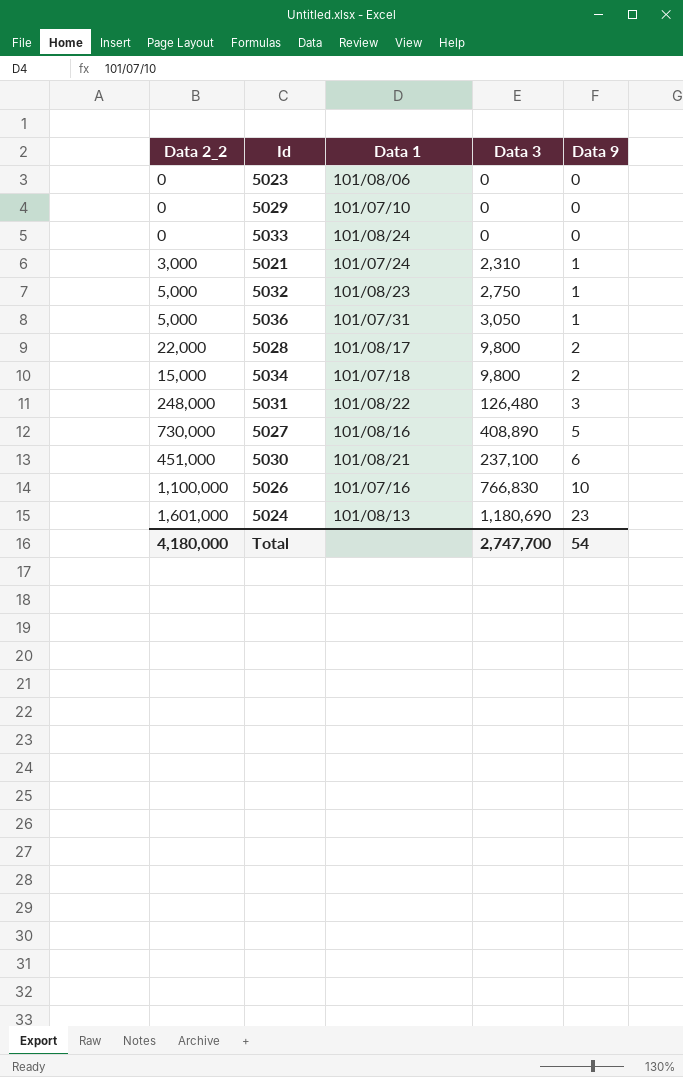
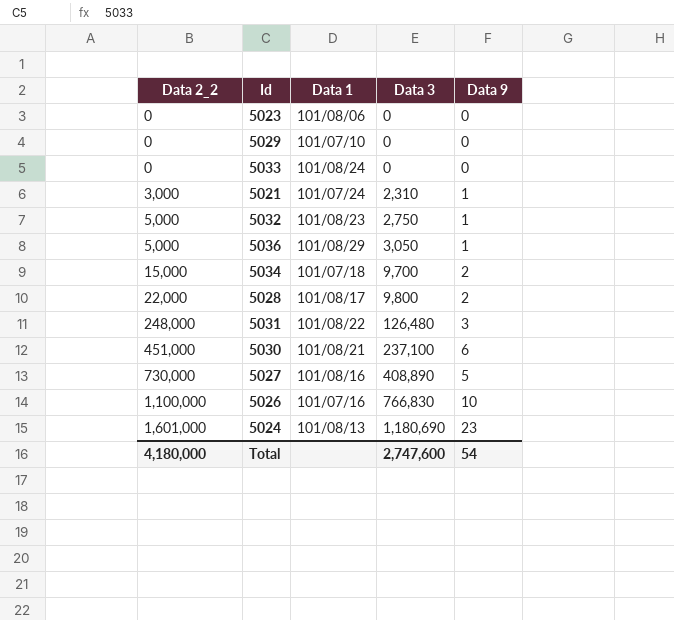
row order: Data 9 ascending -> Data 2_2 ascending
5036 | Data 1: 101/07/31 -> 101/08/29
5034 | Data 3: 9,800 -> 9,700
Total | Data 3: 2,747,700 -> 2,747,600

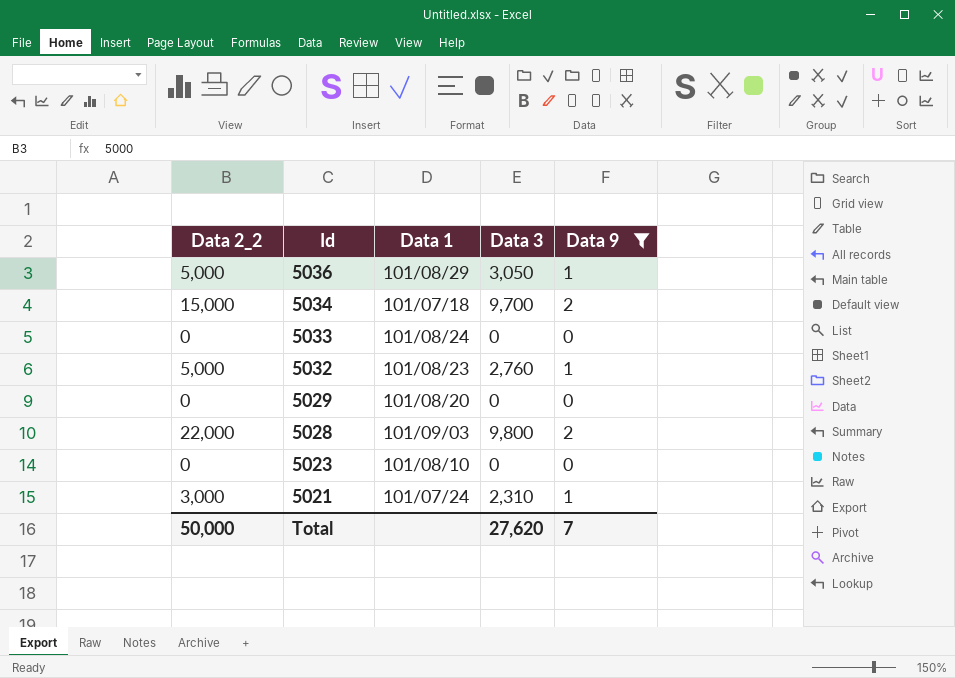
filter: none -> Data 9 <= 2
row order: Data 2_2 ascending -> Id descending
5032 | Data 3: 2,750 -> 2,760
5029 | Data 1: 101/07/10 -> 101/08/20
5028 | Data 1: 101/08/17 -> 101/09/03
5023 | Data 1: 101/08/06 -> 101/08/10
Total | Data 2_2: 4,180,000 -> 50,000
Total | Data 3: 2,747,600 -> 27,620
Total | Data 9: 54 -> 7

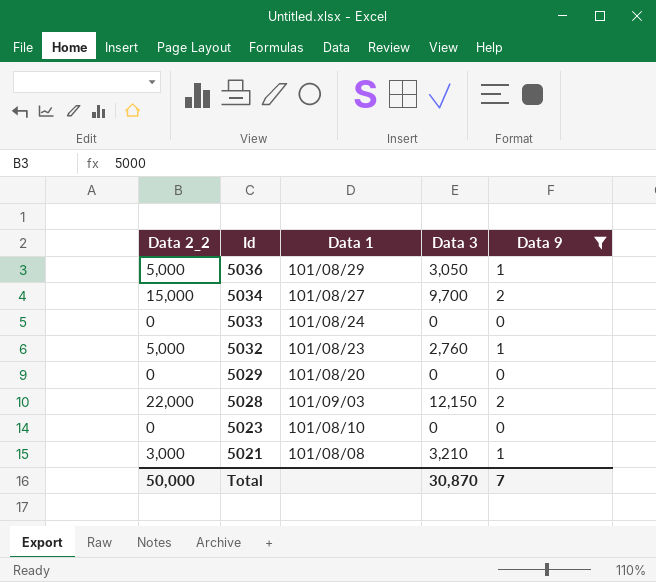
5034 | Data 1: 101/07/18 -> 101/08/27
5028 | Data 3: 9,800 -> 12,150
5021 | Data 1: 101/07/24 -> 101/08/08
5021 | Data 3: 2,310 -> 3,210
Total | Data 3: 27,620 -> 30,870

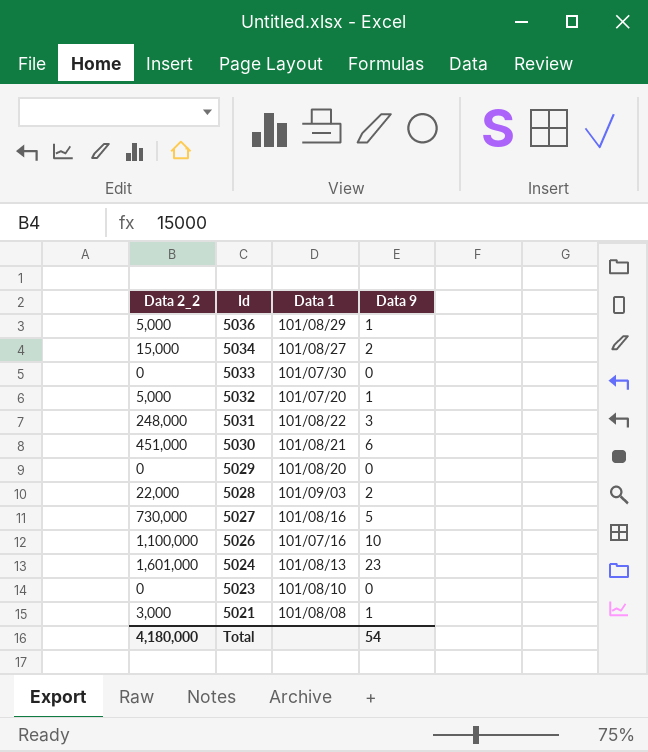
filter: Data 9 <= 2 -> none
column Data 3 | position: 4 -> none
5033 | Data 1: 101/08/24 -> 101/07/30
5032 | Data 1: 101/08/23 -> 101/07/20
Total | Data 2_2: 50,000 -> 4,180,000
Total | Data 9: 7 -> 54

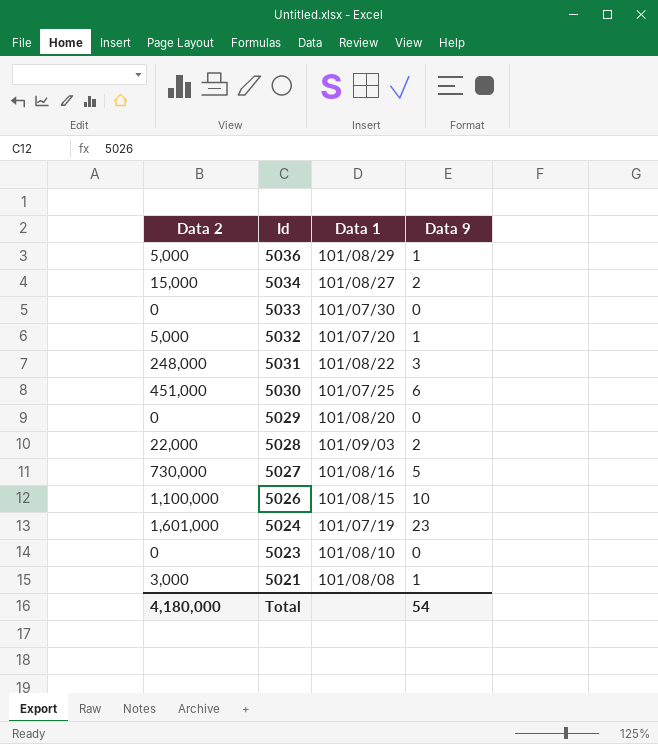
column name: Data 2_2 -> Data 2
5030 | Data 1: 101/08/21 -> 101/07/25
5026 | Data 1: 101/07/16 -> 101/08/15
5024 | Data 1: 101/08/13 -> 101/07/19

